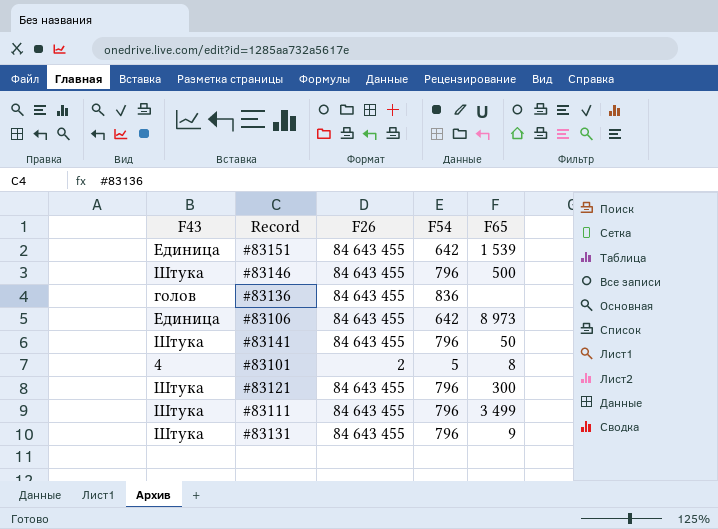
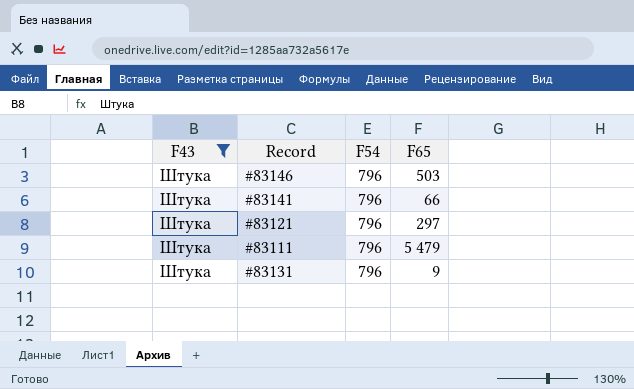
filter: none -> F43 = Штука
column F26 | position: 3 -> none
#83146 | F65: 500 -> 503
#83141 | F65: 50 -> 66
#83121 | F65: 300 -> 297
#83111 | F65: 3 499 -> 5 479

